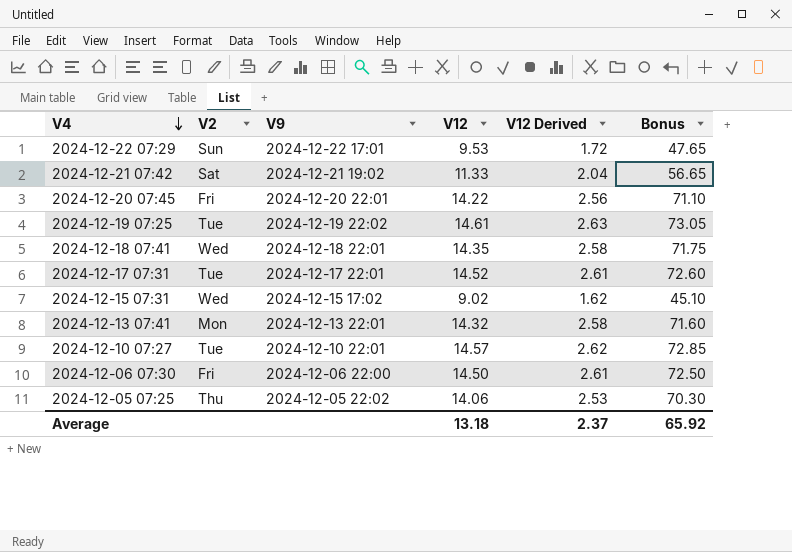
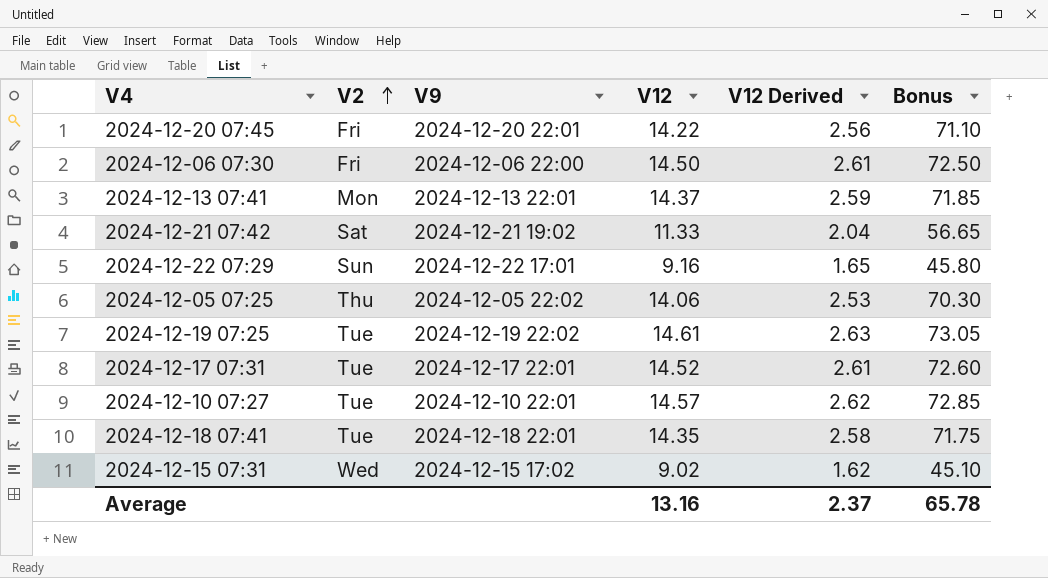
row order: V4 descending -> V2 ascending
2024-12-13 07:41 | V12: 14.32 -> 14.37
2024-12-13 07:41 | V12 Derived: 2.58 -> 2.59
2024-12-13 07:41 | Bonus: 71.60 -> 71.85
2024-12-22 07:29 | V12: 9.53 -> 9.16
2024-12-22 07:29 | V12 Derived: 1.72 -> 1.65
2024-12-22 07:29 | Bonus: 47.65 -> 45.80
2024-12-18 07:41 | V2: Wed -> Tue
Average | V12: 13.18 -> 13.16
Average | Bonus: 65.92 -> 65.78

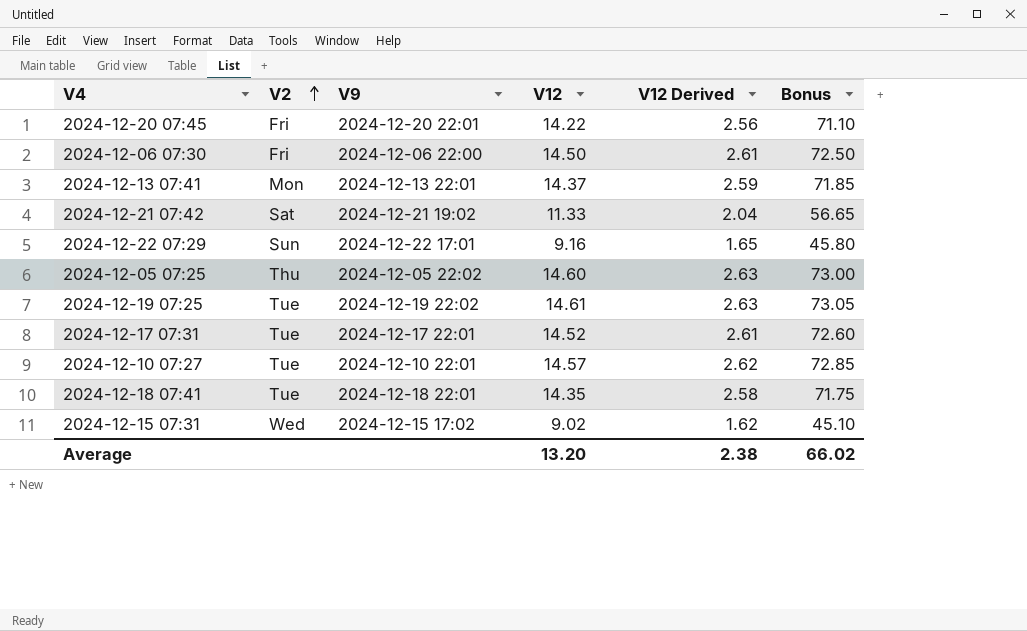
2024-12-05 07:25 | V12: 14.06 -> 14.60
2024-12-05 07:25 | V12 Derived: 2.53 -> 2.63
2024-12-05 07:25 | Bonus: 70.30 -> 73.00
Average | V12: 13.16 -> 13.20
Average | V12 Derived: 2.37 -> 2.38
Average | Bonus: 65.78 -> 66.02

